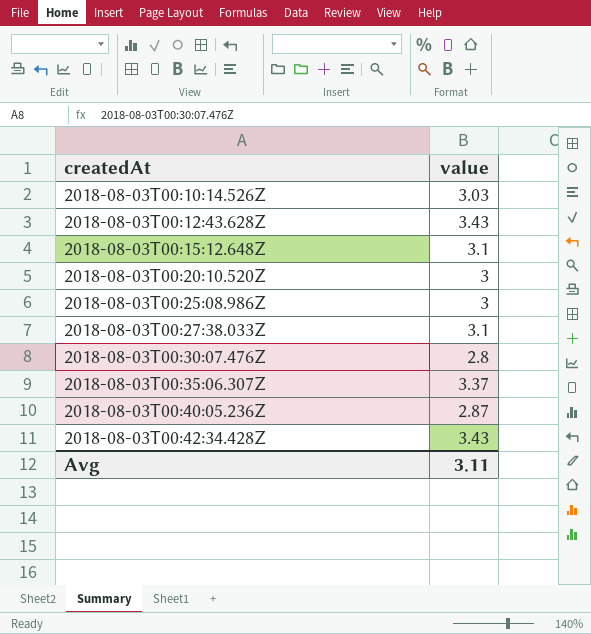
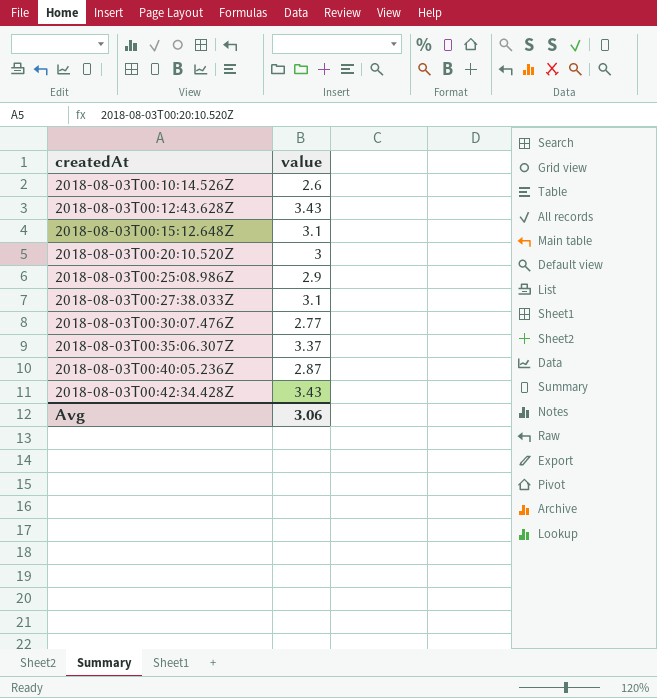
2018-08-03T00:10:14.526Z | value: 3.03 -> 2.6
2018-08-03T00:25:08.986Z | value: 3 -> 2.9
2018-08-03T00:30:07.476Z | value: 2.8 -> 2.77
Avg | value: 3.11 -> 3.06

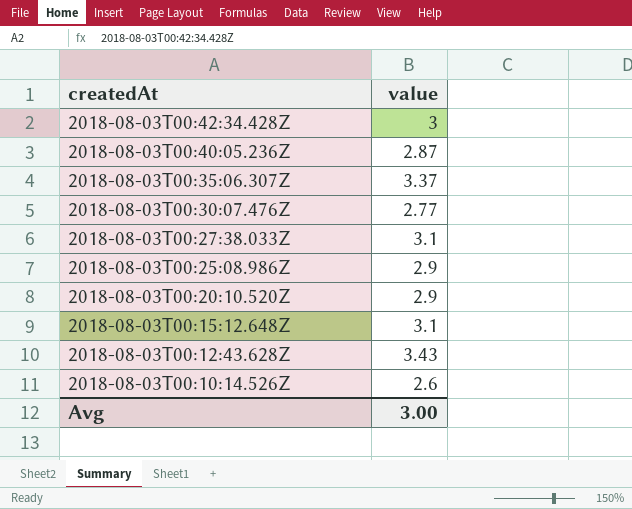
row order: createdAt ascending -> createdAt descending
2018-08-03T00:42:34.428Z | value: 3.43 -> 3
2018-08-03T00:20:10.520Z | value: 3 -> 2.9
Avg | value: 3.06 -> 3.00

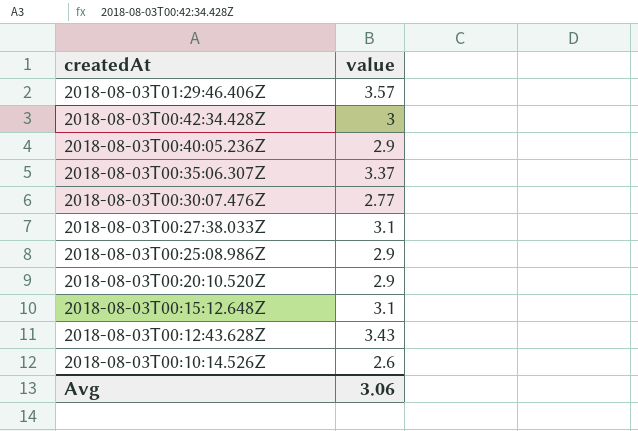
row 2018-08-03T01:29:46.406Z: none -> 3.57
2018-08-03T00:40:05.236Z | value: 2.87 -> 2.9
Avg | value: 3.00 -> 3.06

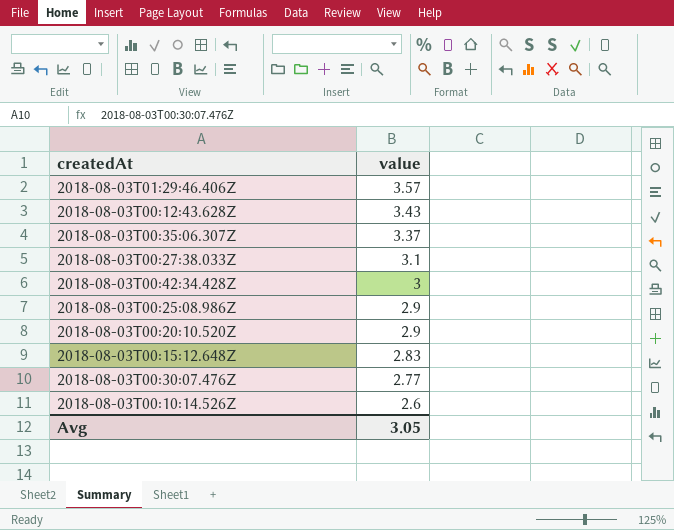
row order: createdAt descending -> value descending
row 2018-08-03T00:40:05.236Z: 2.9 -> none
2018-08-03T00:15:12.648Z | value: 3.1 -> 2.83
Avg | value: 3.06 -> 3.05

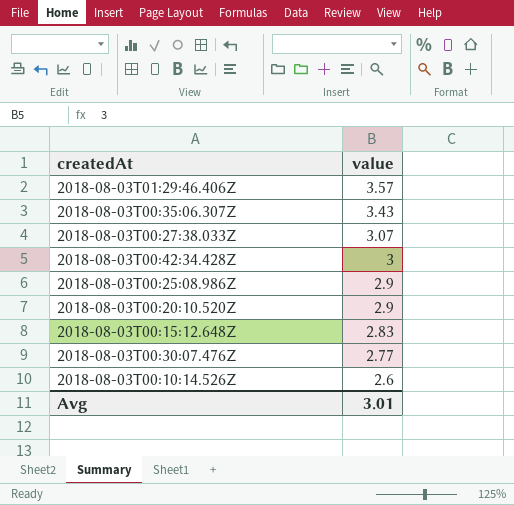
row 2018-08-03T00:12:43.628Z: 3.43 -> none
2018-08-03T00:35:06.307Z | value: 3.37 -> 3.43
2018-08-03T00:27:38.033Z | value: 3.1 -> 3.07
Avg | value: 3.05 -> 3.01

